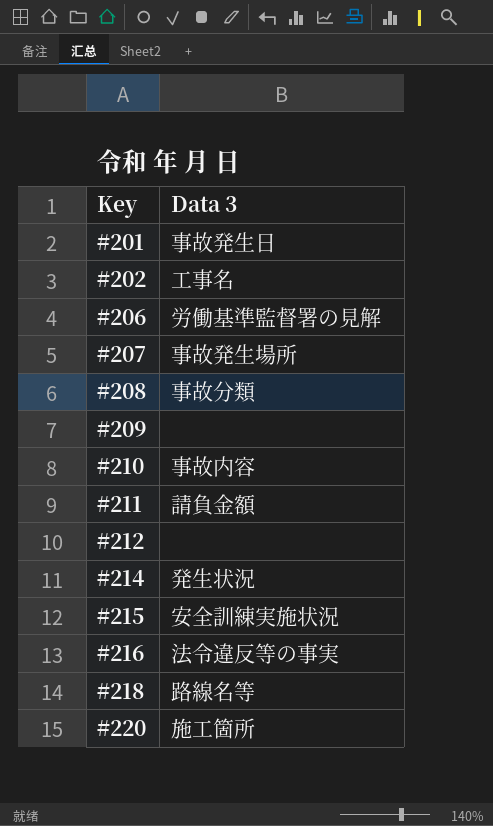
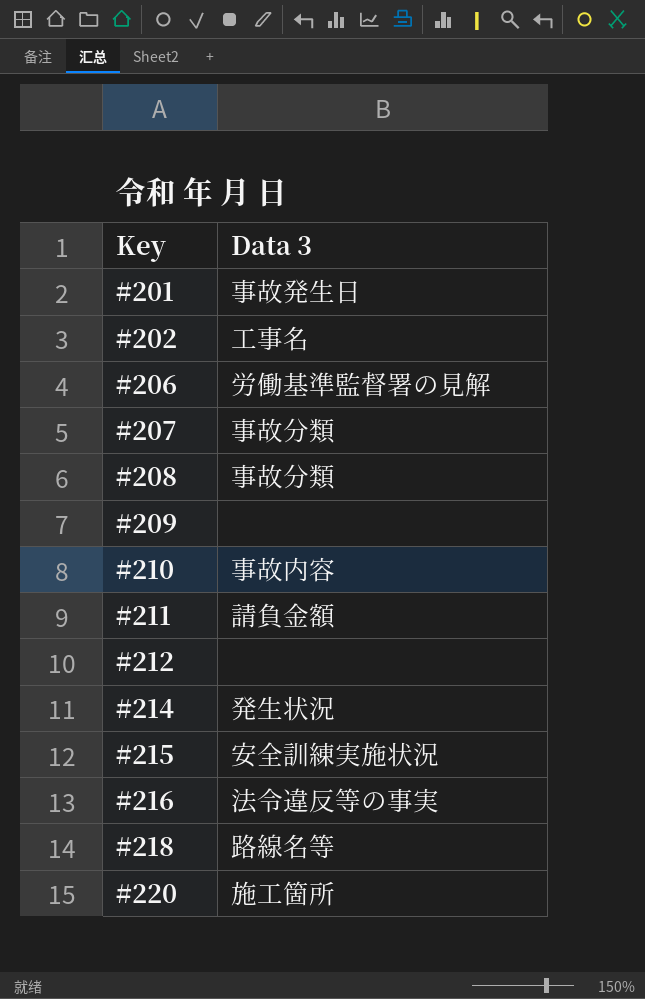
#207 | Data 3: 事故発生場所 -> 事故分類

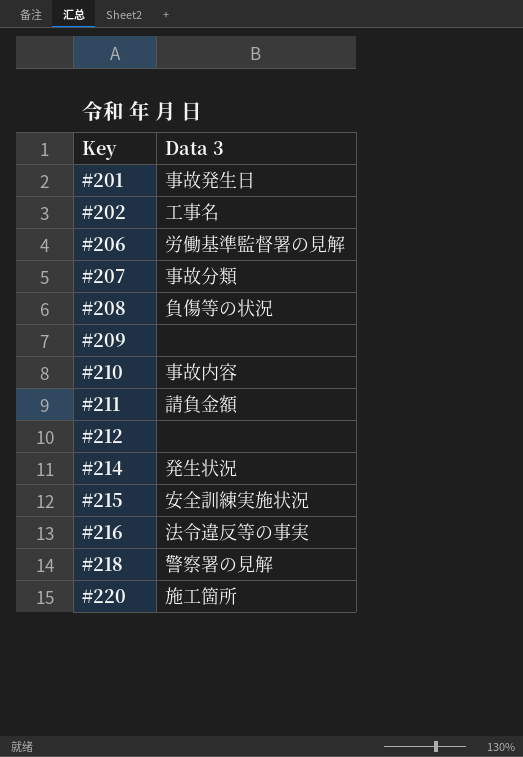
#208 | Data 3: 事故分類 -> 負傷等の状況
#218 | Data 3: 路線名等 -> 警察署の見解

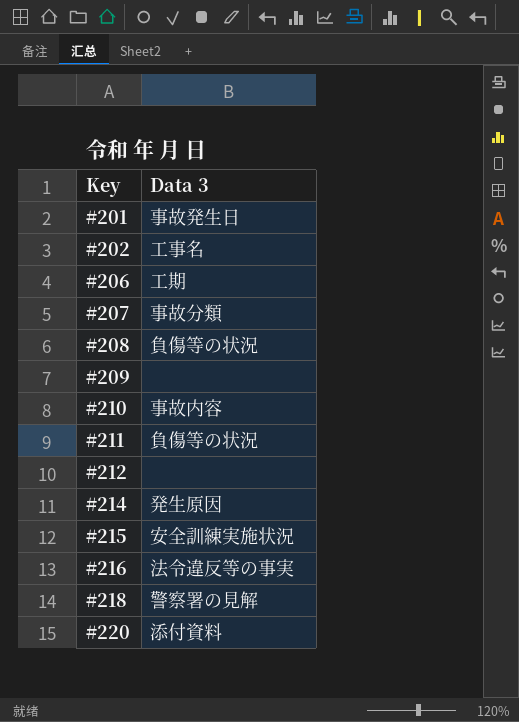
#206 | Data 3: 労働基準監督署の見解 -> 工期
#211 | Data 3: 請負金額 -> 負傷等の状況
#214 | Data 3: 発生状況 -> 発生原因
#220 | Data 3: 施工箇所 -> 添付資料

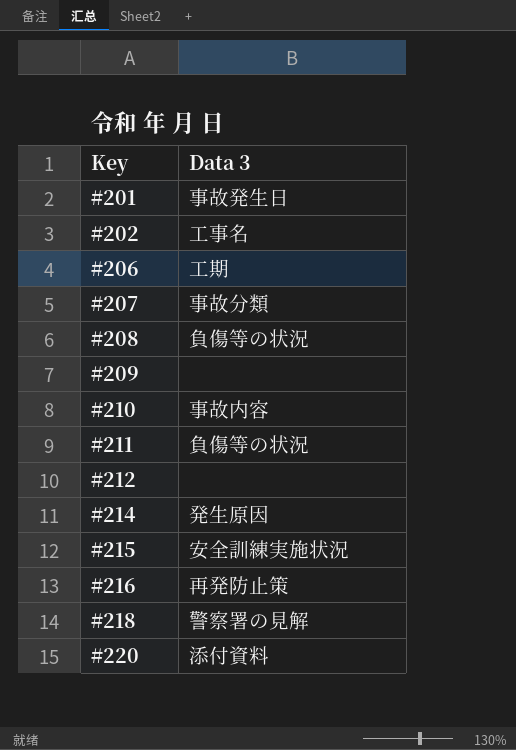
#216 | Data 3: 法令違反等の事実 -> 再発防止策

